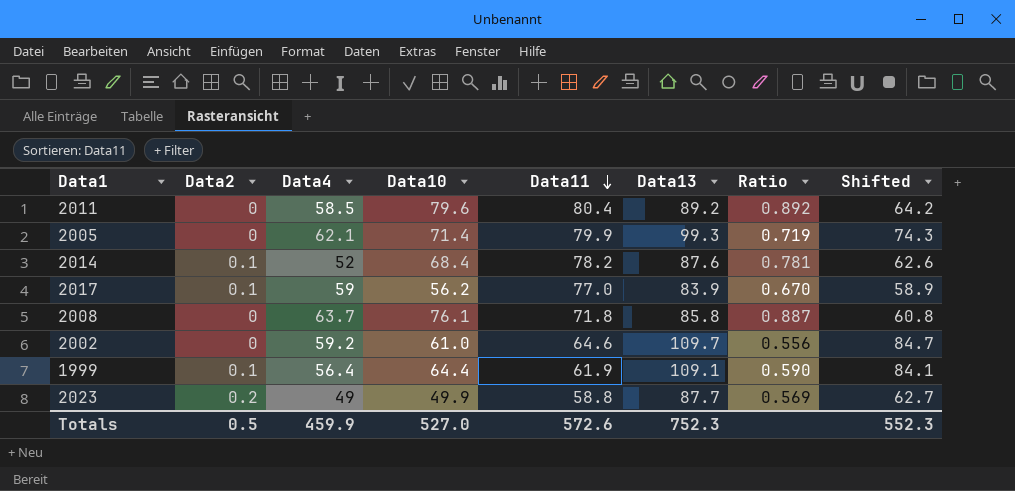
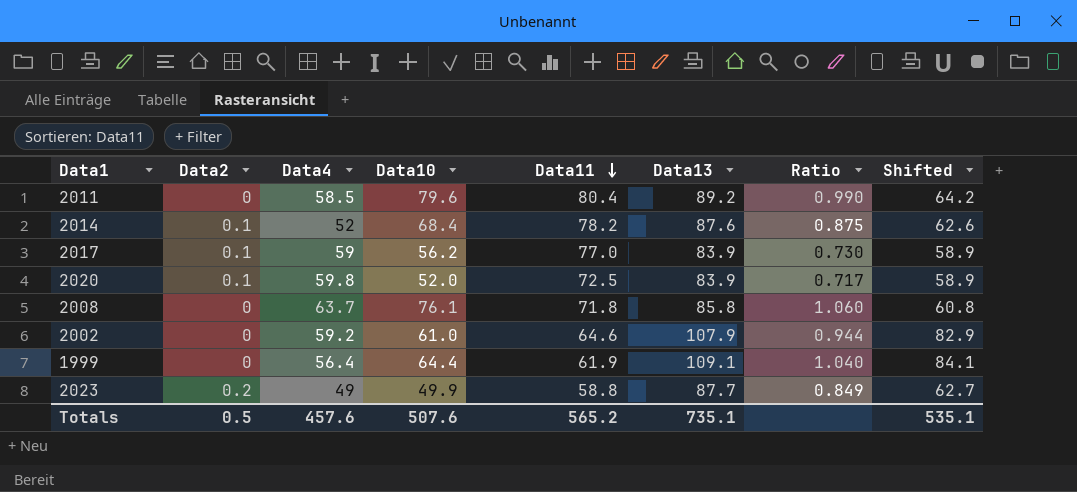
column Ratio | formula: [Data10] / [Data13] -> [Data10] / [Data11]
row 2005: 0 | 62.1 | 71.4 | 79.9 | 99.3 | 0.719 | 74.3 -> none
row 2020: none -> 0.1 | 59.8 | 52.0 | 72.5 | 83.9 | 0.717 | 58.9
2002 | Data13: 109.7 -> 107.9
2002 | Shifted: 84.7 -> 82.9
1999 | Data2: 0.1 -> 0
Totals | Data4: 459.9 -> 457.6
Totals | Data10: 527.0 -> 507.6
Totals | Data11: 572.6 -> 565.2
Totals | Data13: 752.3 -> 735.1
Totals | Shifted: 552.3 -> 535.1

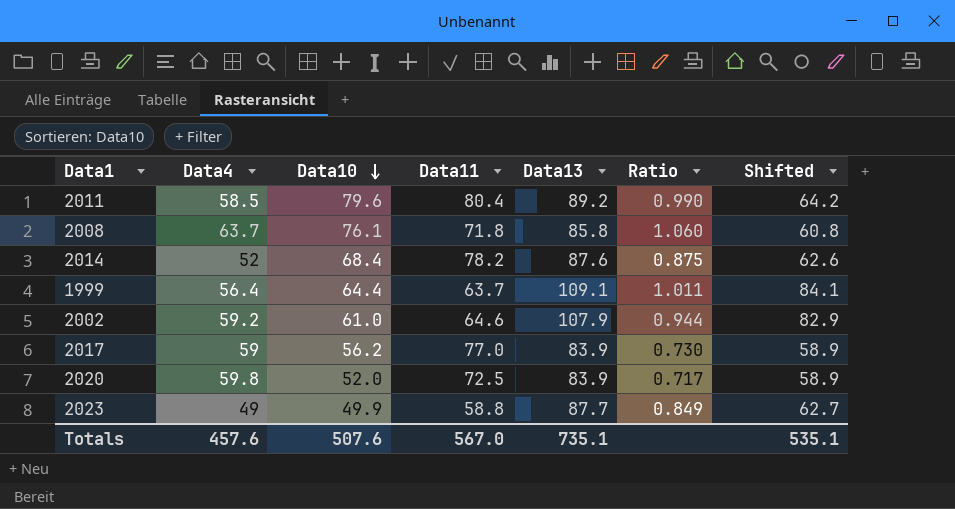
row order: Data11 descending -> Data10 descending
column Data2 | position: 2 -> none
1999 | Data11: 61.9 -> 63.7
1999 | Ratio: 1.040 -> 1.011
Totals | Data11: 565.2 -> 567.0

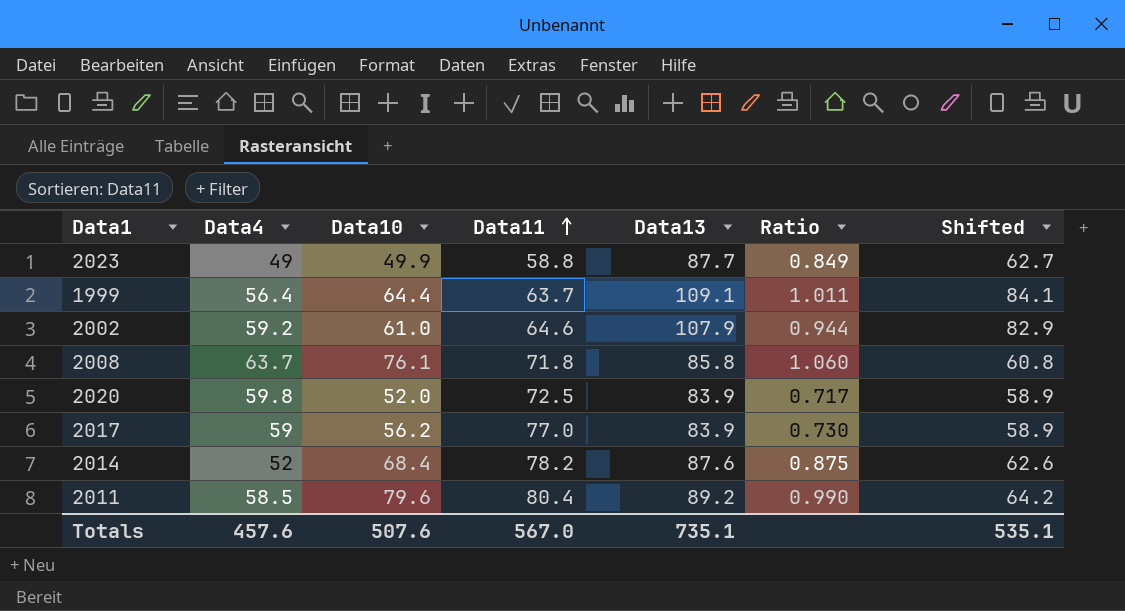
row order: Data10 descending -> Data11 ascending

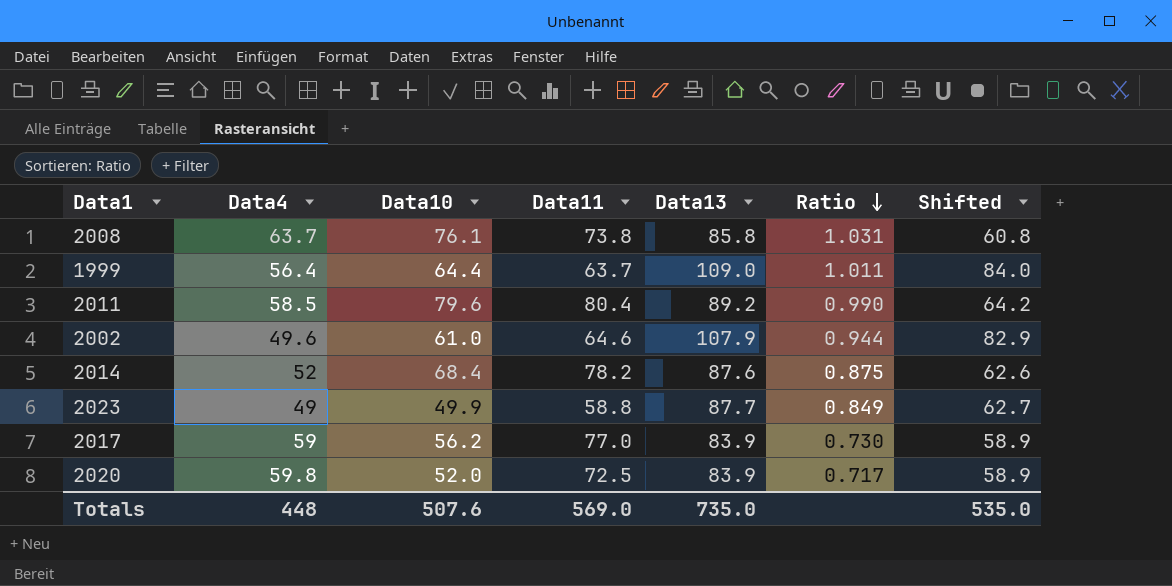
row order: Data11 ascending -> Ratio descending
2008 | Data11: 71.8 -> 73.8
2008 | Ratio: 1.060 -> 1.031
1999 | Data13: 109.1 -> 109.0
1999 | Shifted: 84.1 -> 84.0
2002 | Data4: 59.2 -> 49.6
Totals | Data4: 457.6 -> 448
Totals | Data11: 567.0 -> 569.0
Totals | Data13: 735.1 -> 735.0
Totals | Shifted: 535.1 -> 535.0

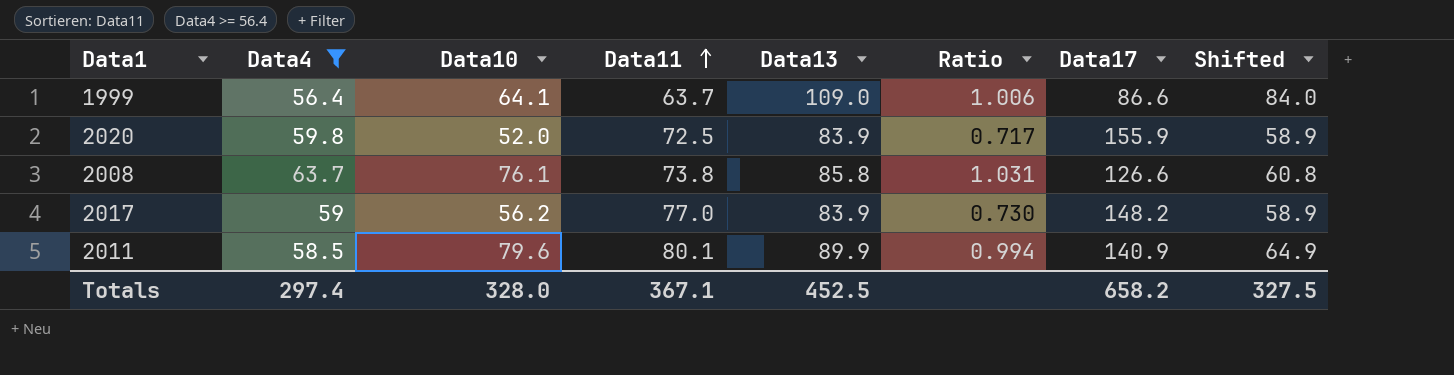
filter: none -> Data4 >= 56.4
row order: Ratio descending -> Data11 ascending
column Data17 | position: none -> 7
1999 | Data10: 64.4 -> 64.1
1999 | Ratio: 1.011 -> 1.006
2011 | Data11: 80.4 -> 80.1
2011 | Data13: 89.2 -> 89.9
2011 | Ratio: 0.990 -> 0.994
2011 | Shifted: 64.2 -> 64.9
Totals | Data4: 448 -> 297.4
Totals | Data10: 507.6 -> 328.0
Totals | Data11: 569.0 -> 367.1
Totals | Data13: 735.0 -> 452.5
Totals | Shifted: 535.0 -> 327.5

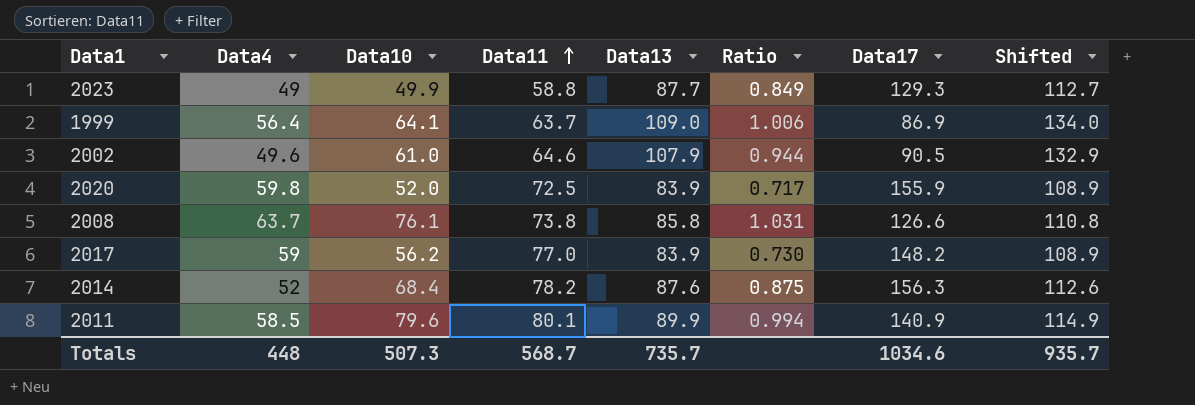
filter: Data4 >= 56.4 -> none
column Shifted | formula: [Data13] - 25 -> [Data13] + 25
1999 | Data17: 86.6 -> 86.9
Totals | Data4: 297.4 -> 448
Totals | Data10: 328.0 -> 507.3
Totals | Data11: 367.1 -> 568.7
Totals | Data13: 452.5 -> 735.7
Totals | Data17: 658.2 -> 1034.6
Totals | Shifted: 327.5 -> 935.7

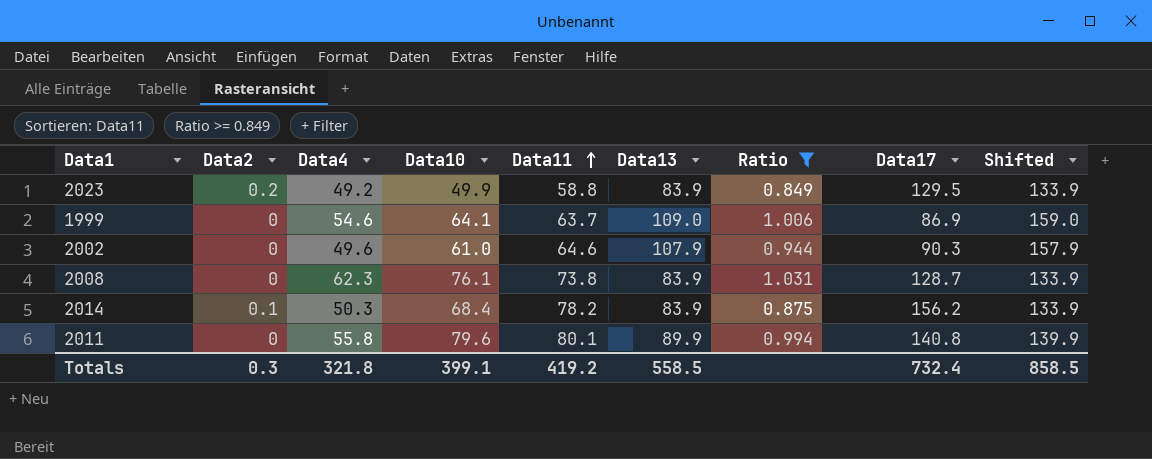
filter: none -> Ratio >= 0.849
column Data2 | position: none -> 2
column Shifted | formula: [Data13] + 25 -> [Data13] + 50
2023 | Data4: 49 -> 49.2
2023 | Data13: 87.7 -> 83.9
2023 | Data17: 129.3 -> 129.5
1999 | Data4: 56.4 -> 54.6
2002 | Data17: 90.5 -> 90.3
2008 | Data4: 63.7 -> 62.3
2008 | Data13: 85.8 -> 83.9
2008 | Data17: 126.6 -> 128.7
2014 | Data4: 52 -> 50.3
2014 | Data13: 87.6 -> 83.9
2014 | Data17: 156.3 -> 156.2
2011 | Data4: 58.5 -> 55.8
2011 | Data17: 140.9 -> 140.8
Totals | Data4: 448 -> 321.8
Totals | Data10: 507.3 -> 399.1
Totals | Data11: 568.7 -> 419.2
Totals | Data13: 735.7 -> 558.5
Totals | Data17: 1034.6 -> 732.4
Totals | Shifted: 935.7 -> 858.5

